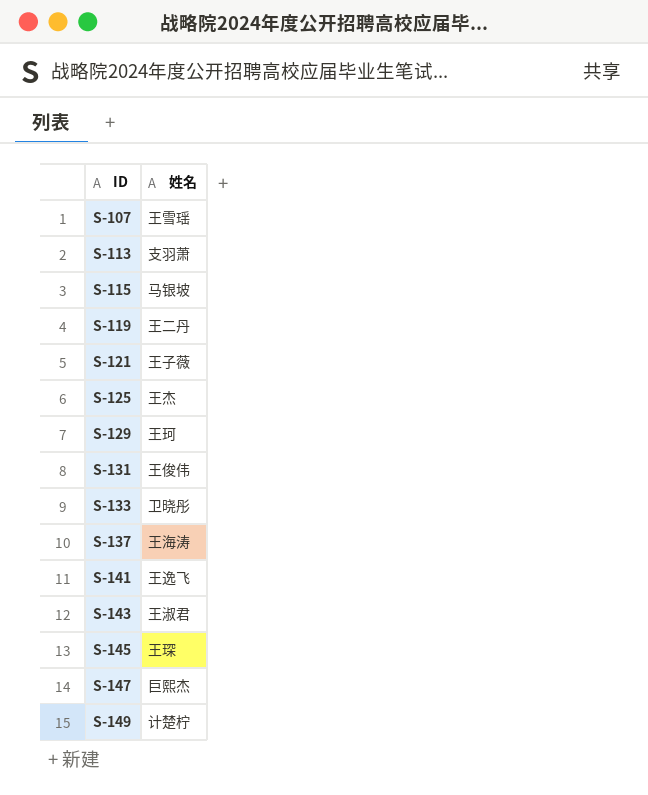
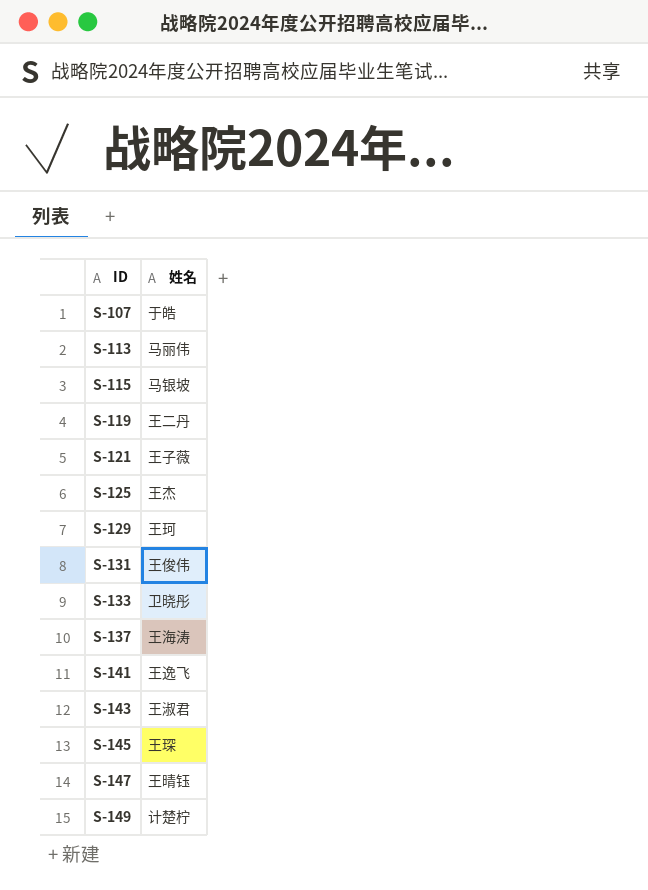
S-107 | 姓名: 王雪瑶 -> 于皓
S-113 | 姓名: 支羽萧 -> 马丽伟
S-147 | 姓名: 巨熙杰 -> 王晴钰

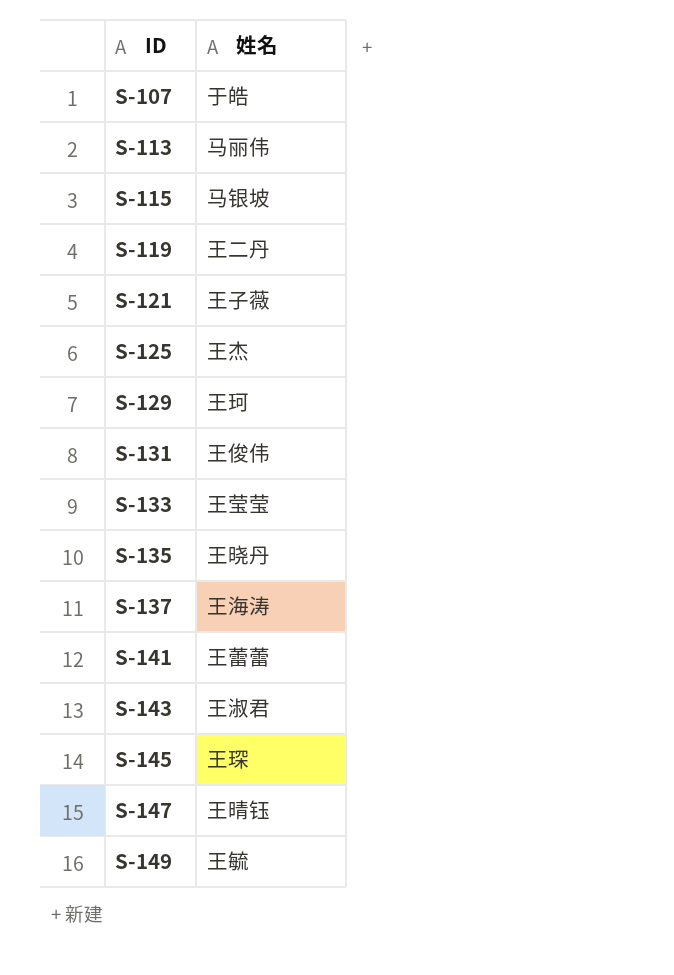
S-133 | 姓名: 卫晓彤 -> 王莹莹
row S-135: none -> 王晓丹
S-141 | 姓名: 王逸飞 -> 王蕾蕾
S-149 | 姓名: 计楚柠 -> 王毓

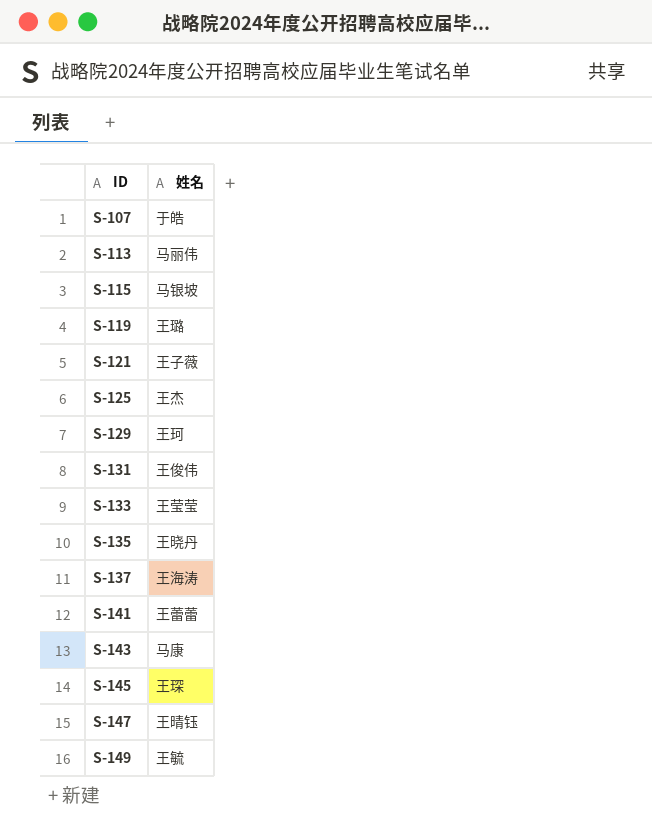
S-119 | 姓名: 王二丹 -> 王璐
S-143 | 姓名: 王淑君 -> 马康

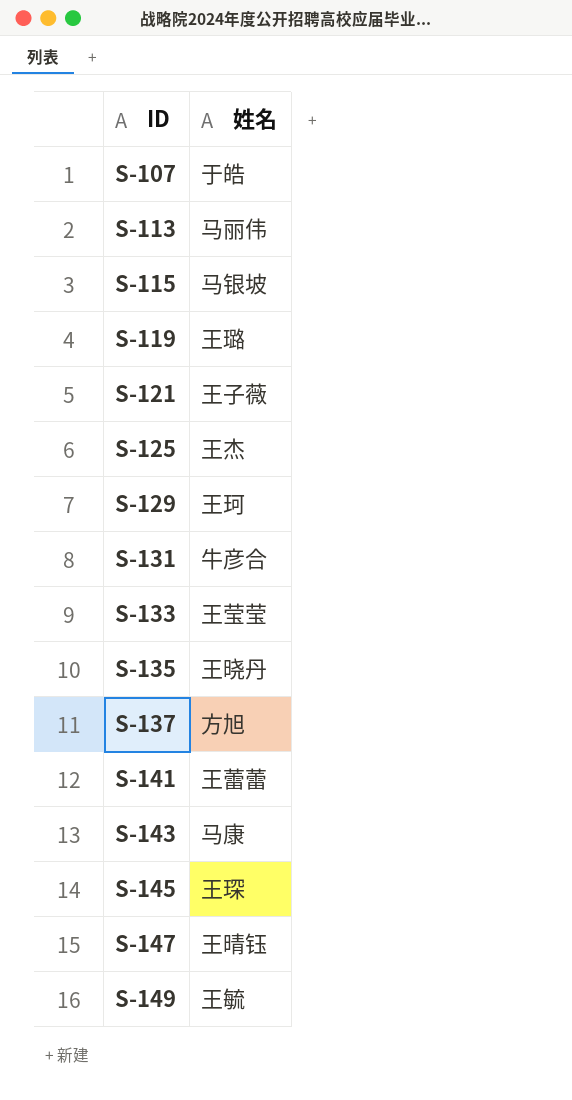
S-131 | 姓名: 王俊伟 -> 牛彦合
S-137 | 姓名: 王海涛 -> 方旭

